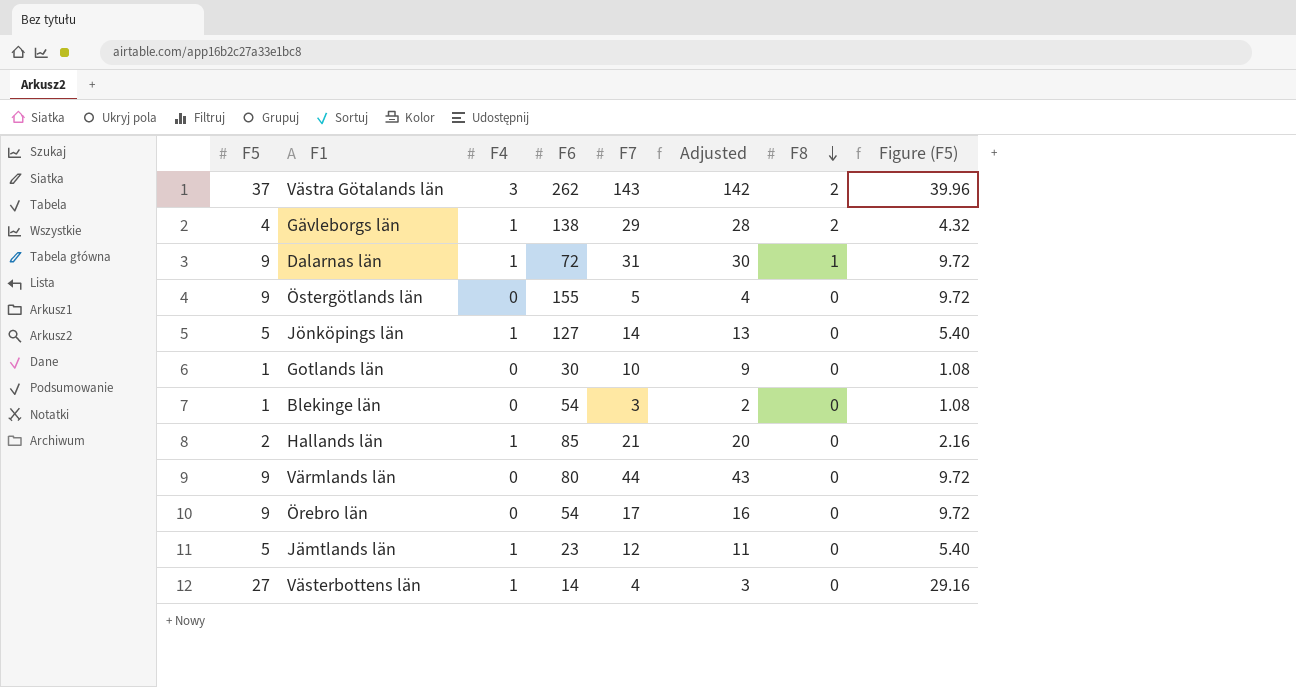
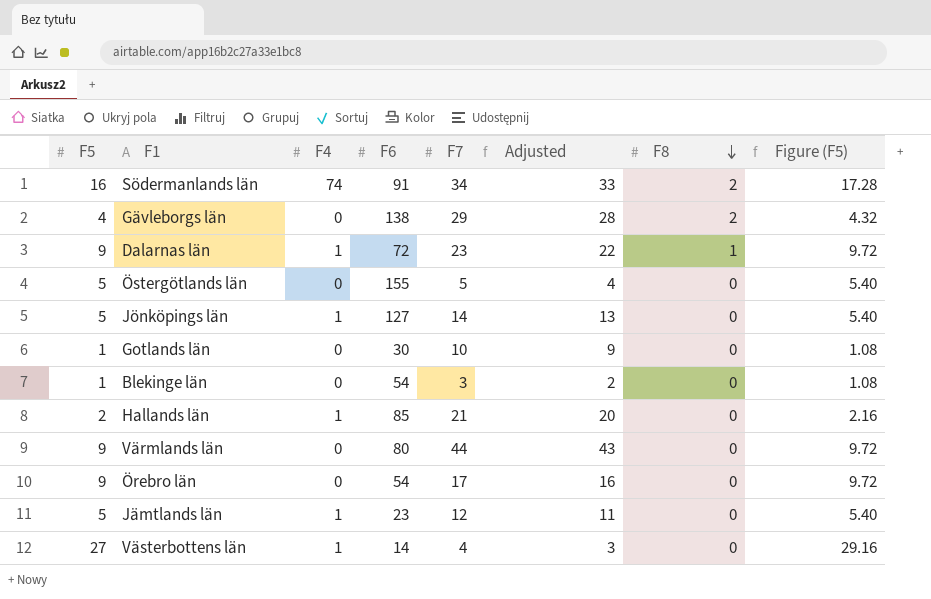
row Västra Götalands län: 37 | 3 | 262 | 143 | 142 | 2 | 39.96 -> none
row Södermanlands län: none -> 16 | 74 | 91 | 34 | 33 | 2 | 17.28
Gävleborgs län | F4: 1 -> 0
Dalarnas län | F7: 31 -> 23
Dalarnas län | Adjusted: 30 -> 22
Östergötlands län | F5: 9 -> 5
Östergötlands län | Figure (F5): 9.72 -> 5.40

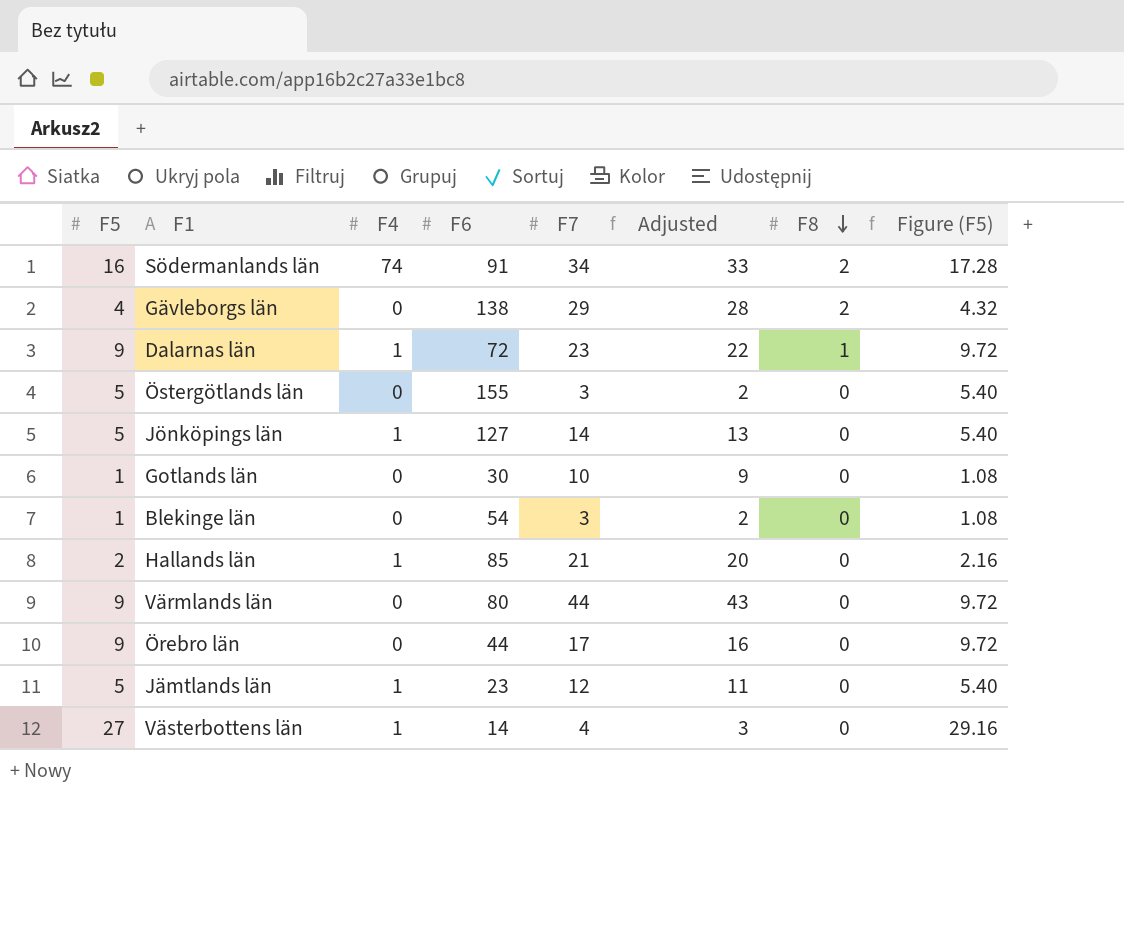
Östergötlands län | F7: 5 -> 3
Östergötlands län | Adjusted: 4 -> 2
Örebro län | F6: 54 -> 44

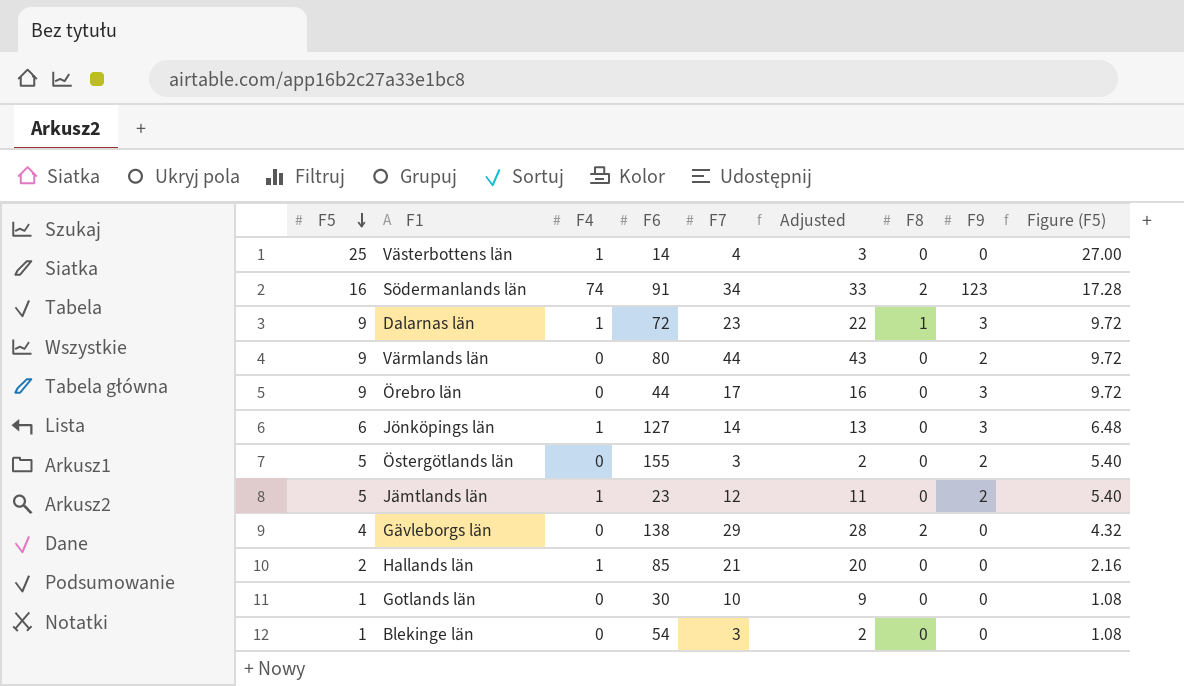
row order: F8 descending -> F5 descending
column F9 | position: none -> 8
Västerbottens län | F5: 27 -> 25
Västerbottens län | Figure (F5): 29.16 -> 27.00
Jönköpings län | F5: 5 -> 6
Jönköpings län | Figure (F5): 5.40 -> 6.48

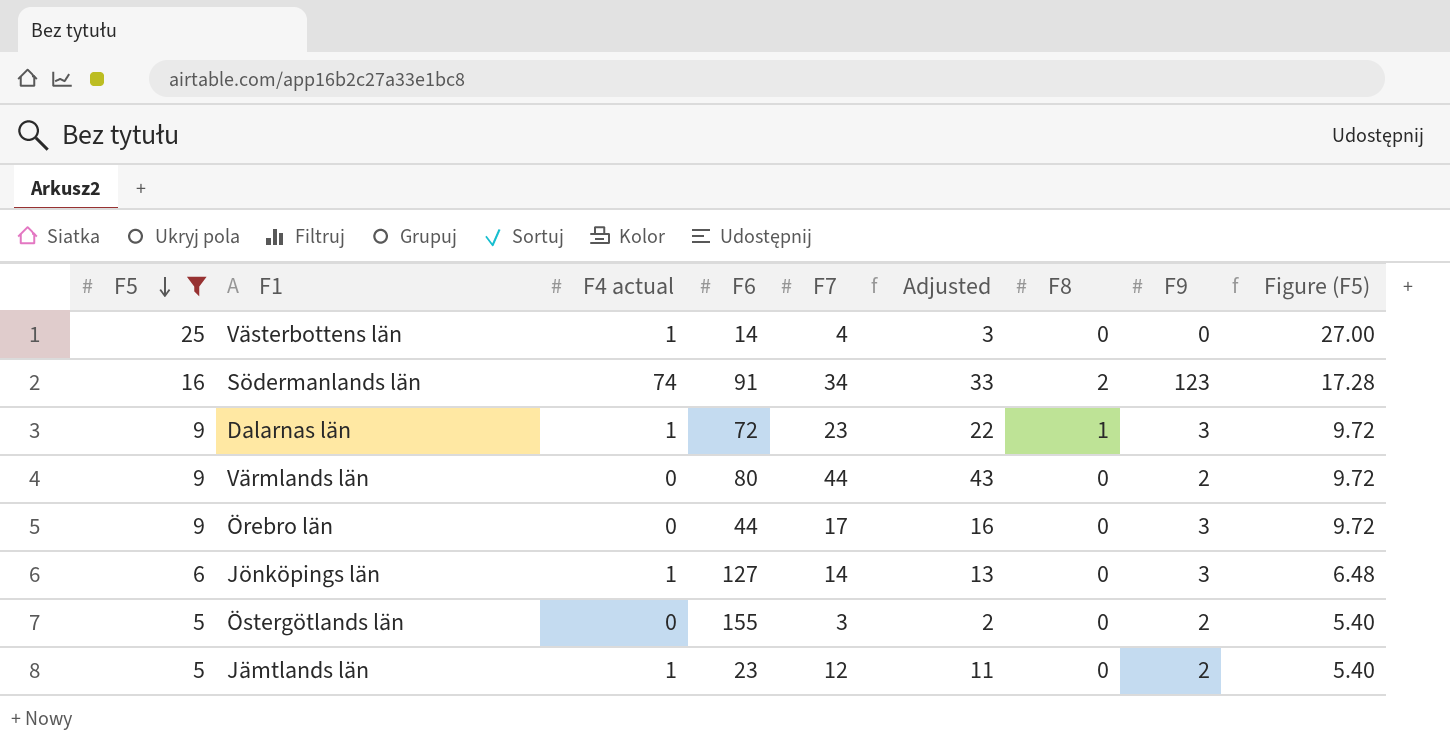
filter: none -> F5 >= 5
column name: F4 -> F4 actual

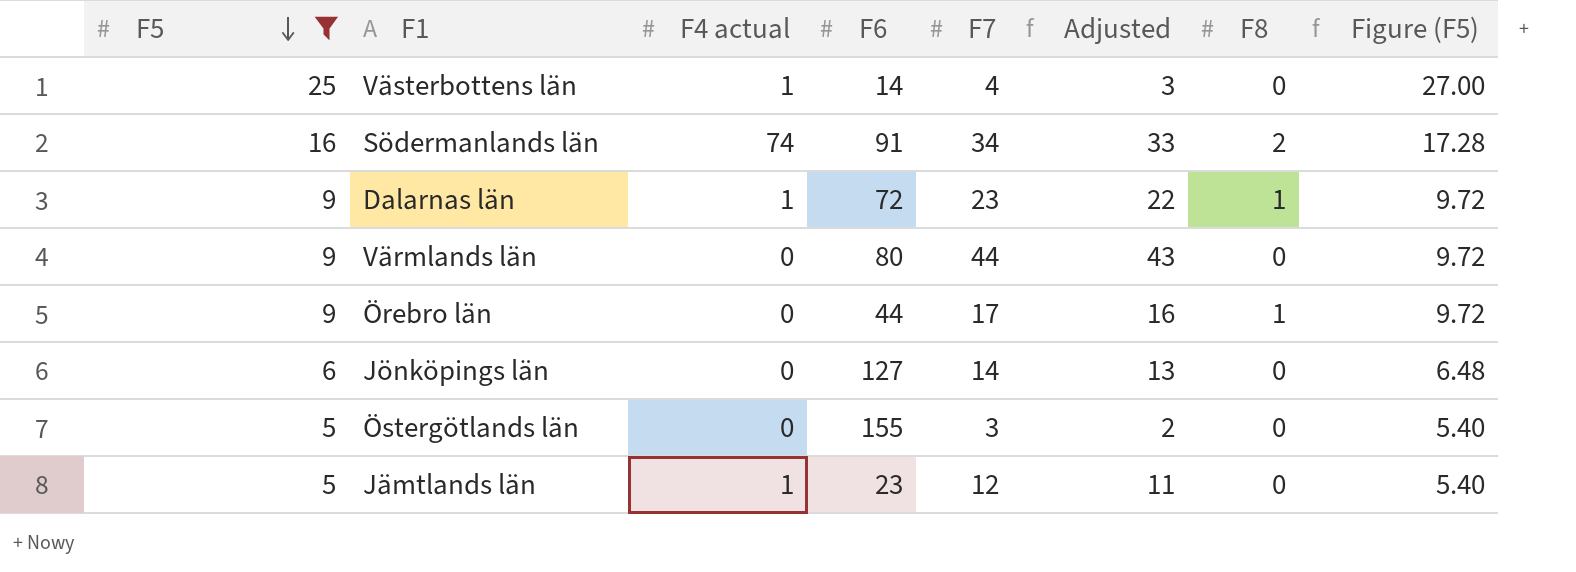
column F9 | position: 8 -> none
Örebro län | F8: 0 -> 1
Jönköpings län | F4 actual: 1 -> 0

